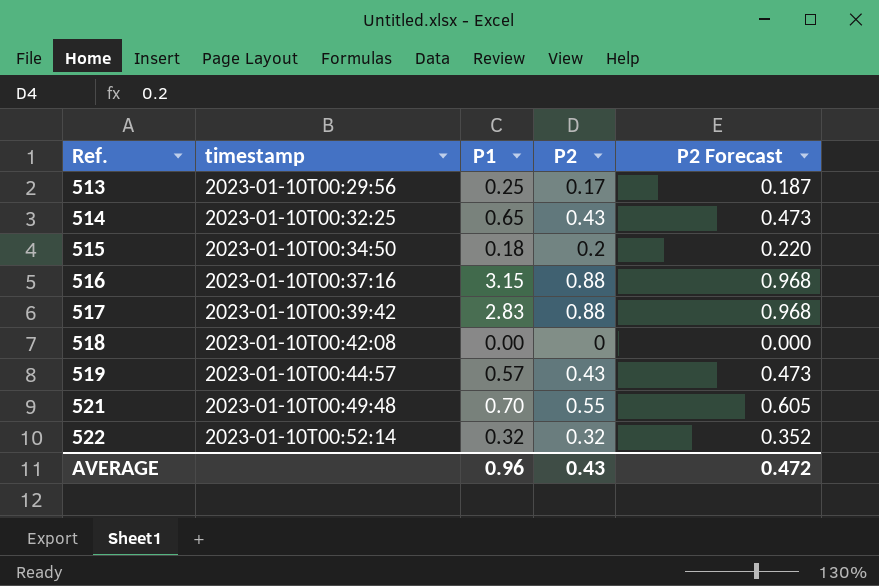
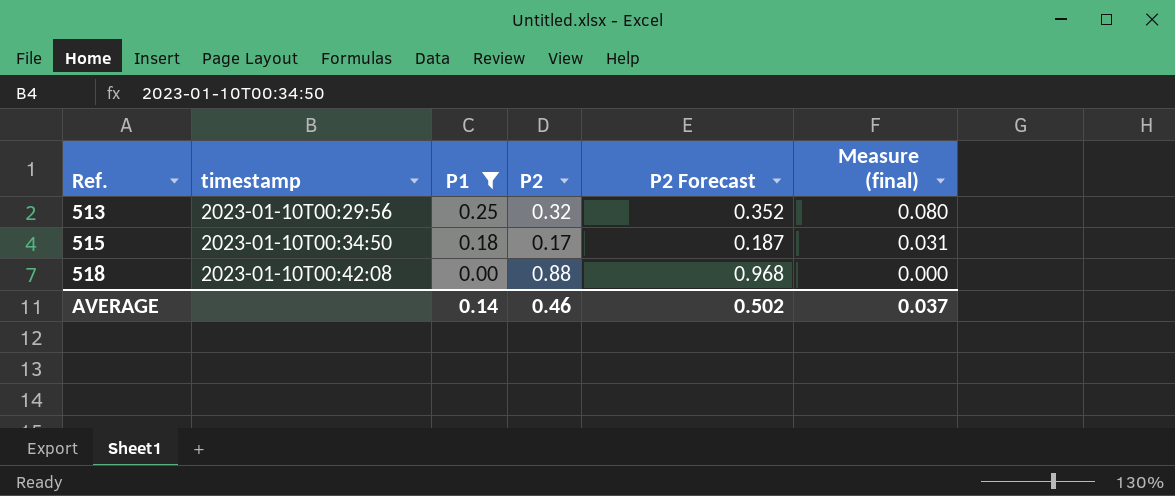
filter: none -> P1 <= 0.25
column Measure (final) | formula: none -> [P1] * [P2]
513 | P2: 0.17 -> 0.32
513 | P2 Forecast: 0.187 -> 0.352
515 | P2: 0.2 -> 0.17
515 | P2 Forecast: 0.220 -> 0.187
518 | P2: 0 -> 0.88
518 | P2 Forecast: 0.000 -> 0.968
AVERAGE | P1: 0.96 -> 0.14
AVERAGE | P2: 0.43 -> 0.46
AVERAGE | P2 Forecast: 0.472 -> 0.502

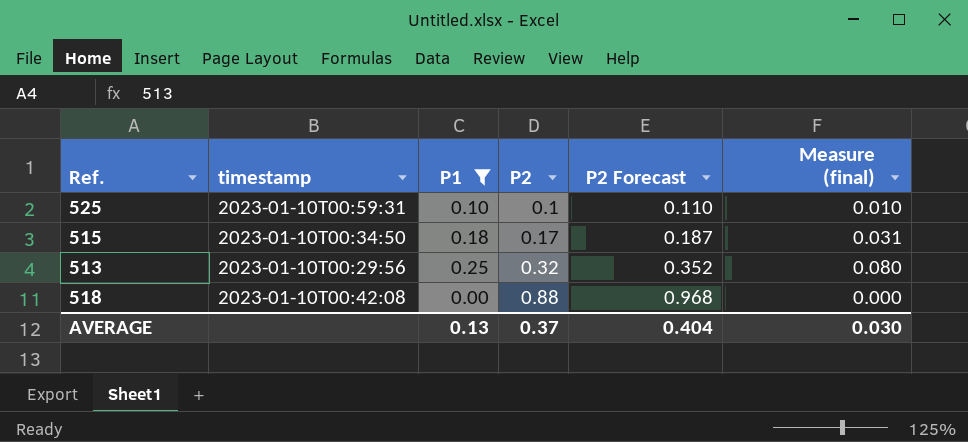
row order: Ref. ascending -> P2 ascending
row 525: none -> 2023-01-10T00:59:31 | 0.10 | 0.1 | 0.110 | 0.010
AVERAGE | P1: 0.14 -> 0.13
AVERAGE | P2: 0.46 -> 0.37
AVERAGE | P2 Forecast: 0.502 -> 0.404
AVERAGE | Measure (final): 0.037 -> 0.030

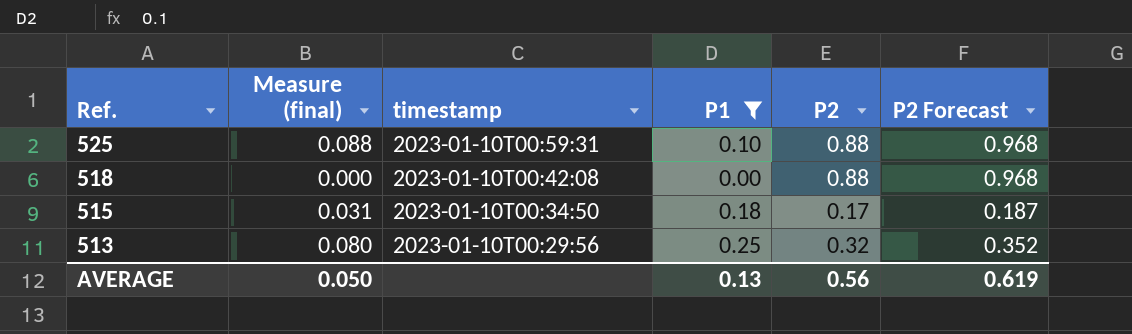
row order: P2 ascending -> Ref. descending
column Measure (final) | position: 6 -> 2
525 | Measure (final): 0.010 -> 0.088
525 | P2: 0.1 -> 0.88
525 | P2 Forecast: 0.110 -> 0.968
AVERAGE | Measure (final): 0.030 -> 0.050
AVERAGE | P2: 0.37 -> 0.56
AVERAGE | P2 Forecast: 0.404 -> 0.619

